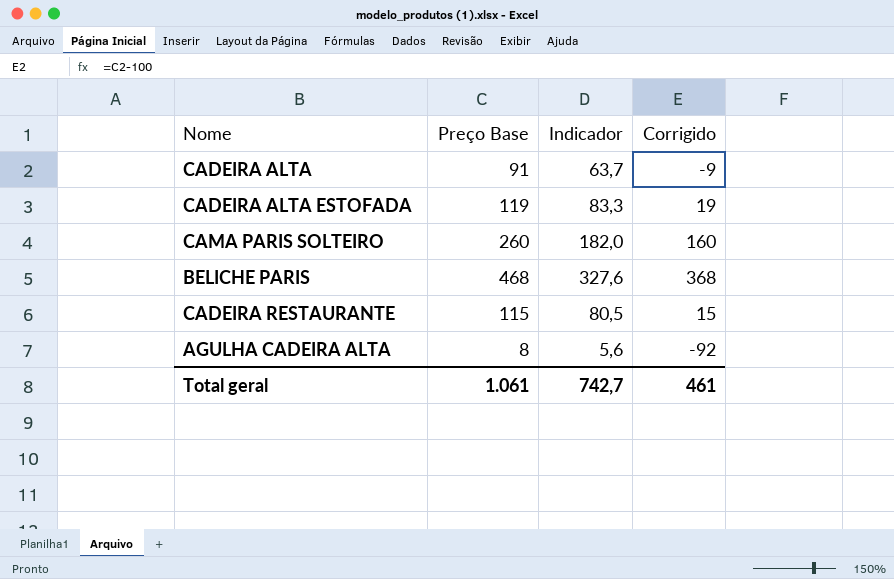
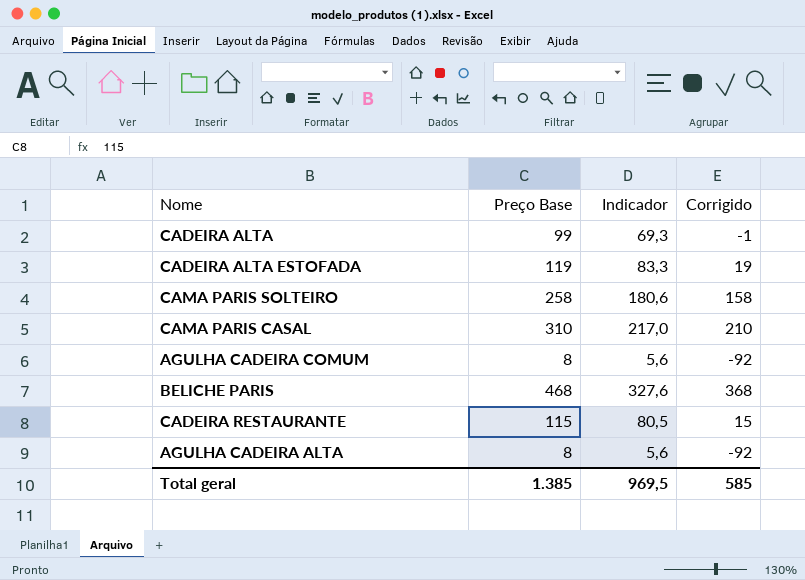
CADEIRA ALTA | Preço Base: 91 -> 99
CADEIRA ALTA | Indicador: 63,7 -> 69,3
CADEIRA ALTA | Corrigido: -9 -> -1
CAMA PARIS SOLTEIRO | Preço Base: 260 -> 258
CAMA PARIS SOLTEIRO | Indicador: 182,0 -> 180,6
CAMA PARIS SOLTEIRO | Corrigido: 160 -> 158
row CAMA PARIS CASAL: none -> 310 | 217,0 | 210
row AGULHA CADEIRA COMUM: none -> 8 | 5,6 | -92
Total geral | Preço Base: 1.061 -> 1.385
Total geral | Indicador: 742,7 -> 969,5
Total geral | Corrigido: 461 -> 585

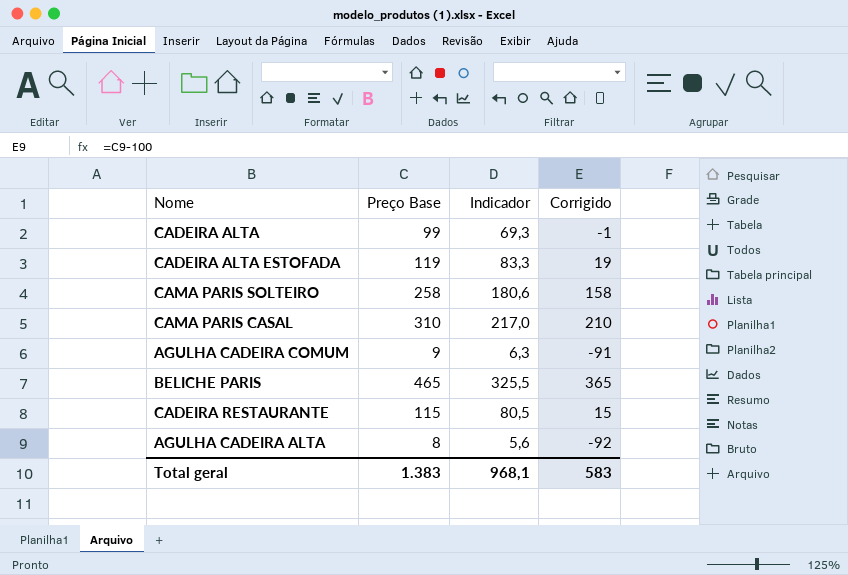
AGULHA CADEIRA COMUM | Preço Base: 8 -> 9
AGULHA CADEIRA COMUM | Indicador: 5,6 -> 6,3
AGULHA CADEIRA COMUM | Corrigido: -92 -> -91
BELICHE PARIS | Preço Base: 468 -> 465
BELICHE PARIS | Indicador: 327,6 -> 325,5
BELICHE PARIS | Corrigido: 368 -> 365
Total geral | Preço Base: 1.385 -> 1.383
Total geral | Indicador: 969,5 -> 968,1
Total geral | Corrigido: 585 -> 583

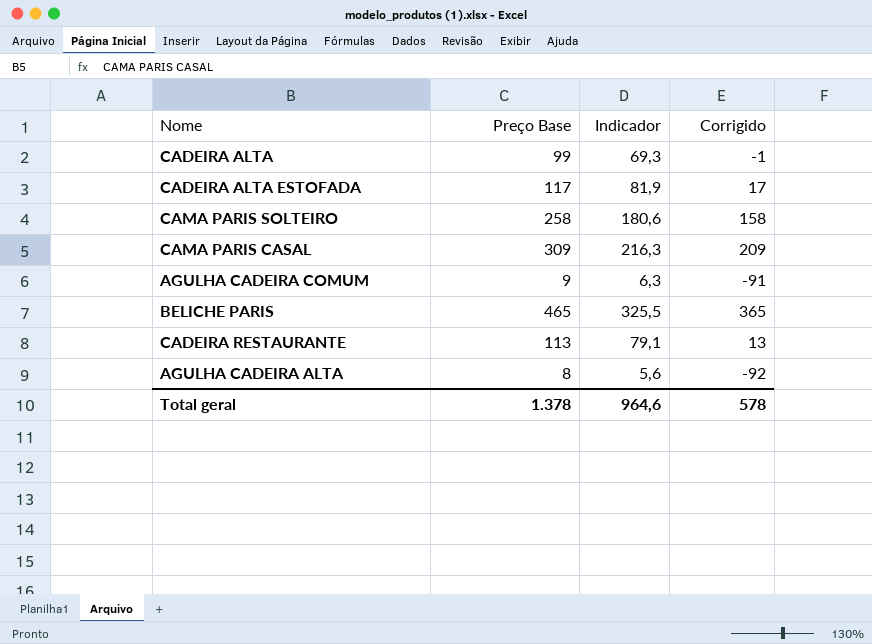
CADEIRA ALTA ESTOFADA | Preço Base: 119 -> 117
CADEIRA ALTA ESTOFADA | Indicador: 83,3 -> 81,9
CADEIRA ALTA ESTOFADA | Corrigido: 19 -> 17
CAMA PARIS CASAL | Preço Base: 310 -> 309
CAMA PARIS CASAL | Indicador: 217,0 -> 216,3
CAMA PARIS CASAL | Corrigido: 210 -> 209
CADEIRA RESTAURANTE | Preço Base: 115 -> 113
CADEIRA RESTAURANTE | Indicador: 80,5 -> 79,1
CADEIRA RESTAURANTE | Corrigido: 15 -> 13
Total geral | Preço Base: 1.383 -> 1.378
Total geral | Indicador: 968,1 -> 964,6
Total geral | Corrigido: 583 -> 578

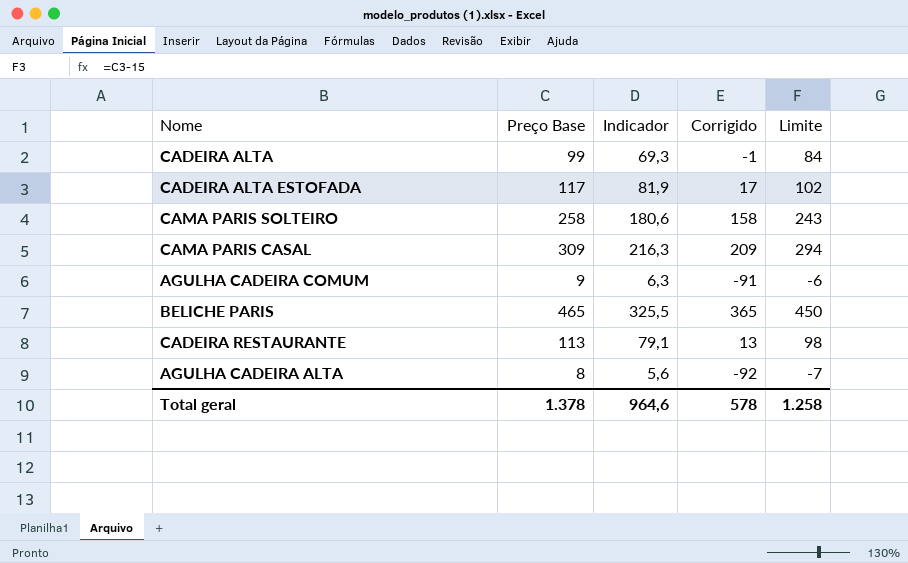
column Limite | formula: none -> [Preço Base] - 15

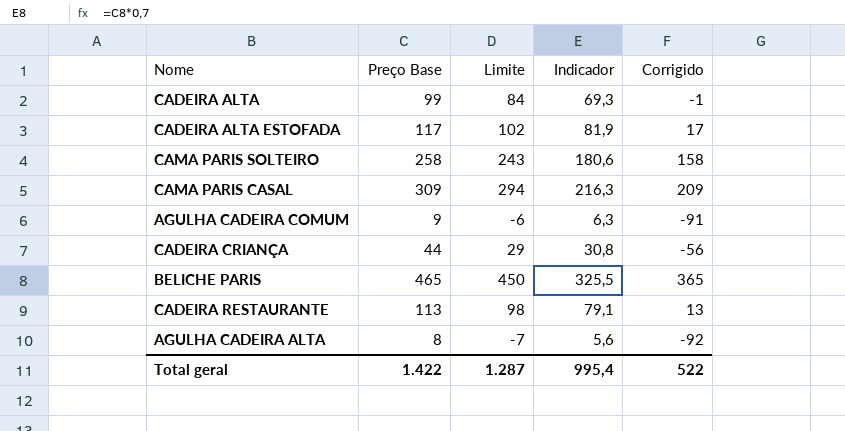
column Limite | position: 5 -> 3
row CADEIRA CRIANÇA: none -> 44 | 29 | 30,8 | -56
Total geral | Preço Base: 1.378 -> 1.422
Total geral | Limite: 1.258 -> 1.287
Total geral | Indicador: 964,6 -> 995,4
Total geral | Corrigido: 578 -> 522

